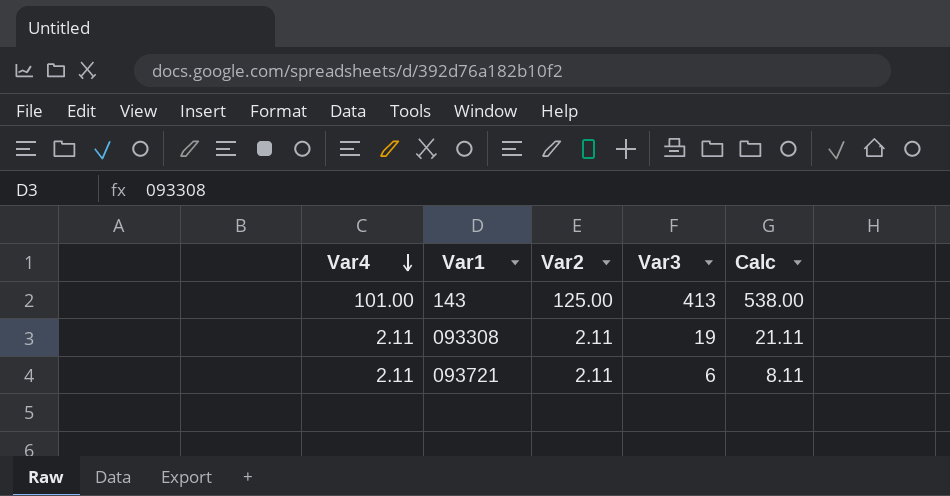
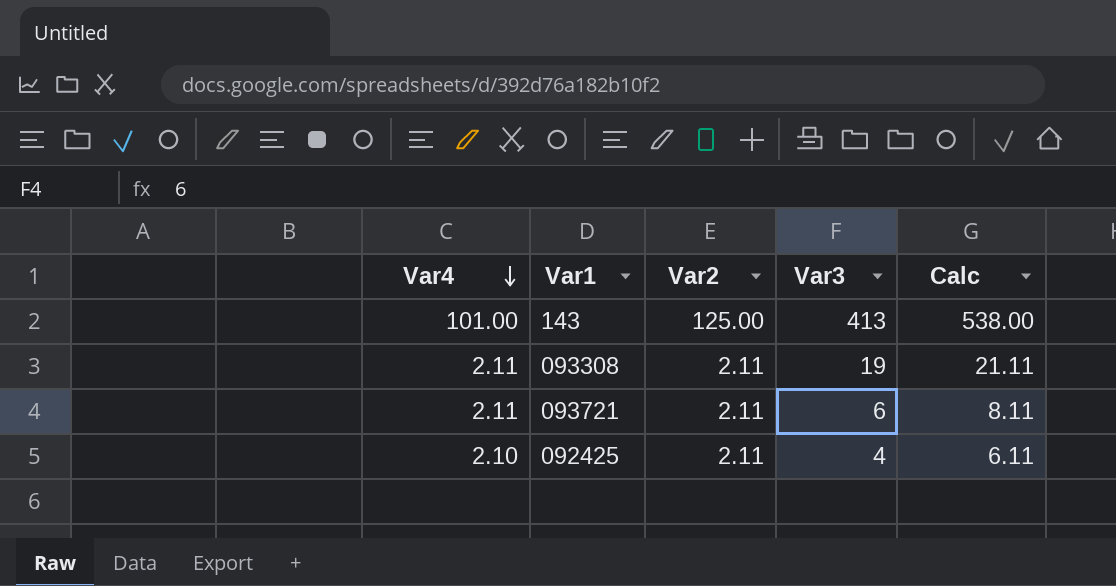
row 092425: none -> 2.10 | 2.11 | 4 | 6.11

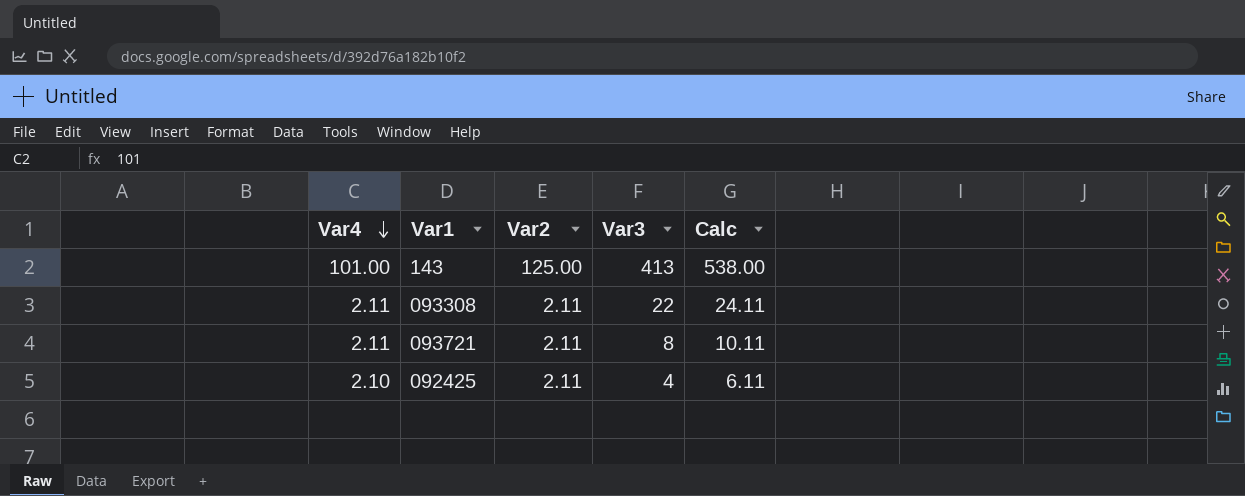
093308 | Var3: 19 -> 22
093308 | Calc: 21.11 -> 24.11
093721 | Var3: 6 -> 8
093721 | Calc: 8.11 -> 10.11

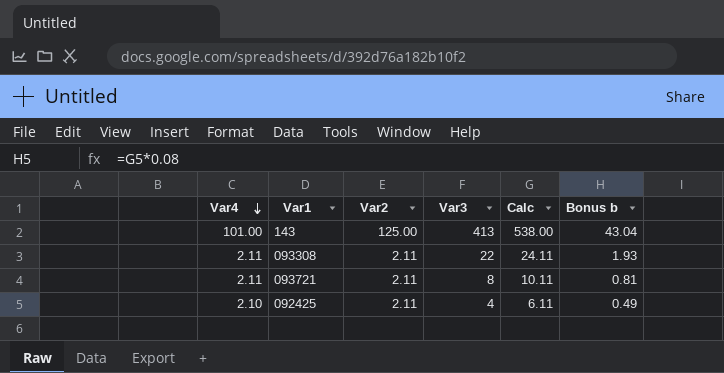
column Bonus b | formula: none -> [Calc] * 0.08

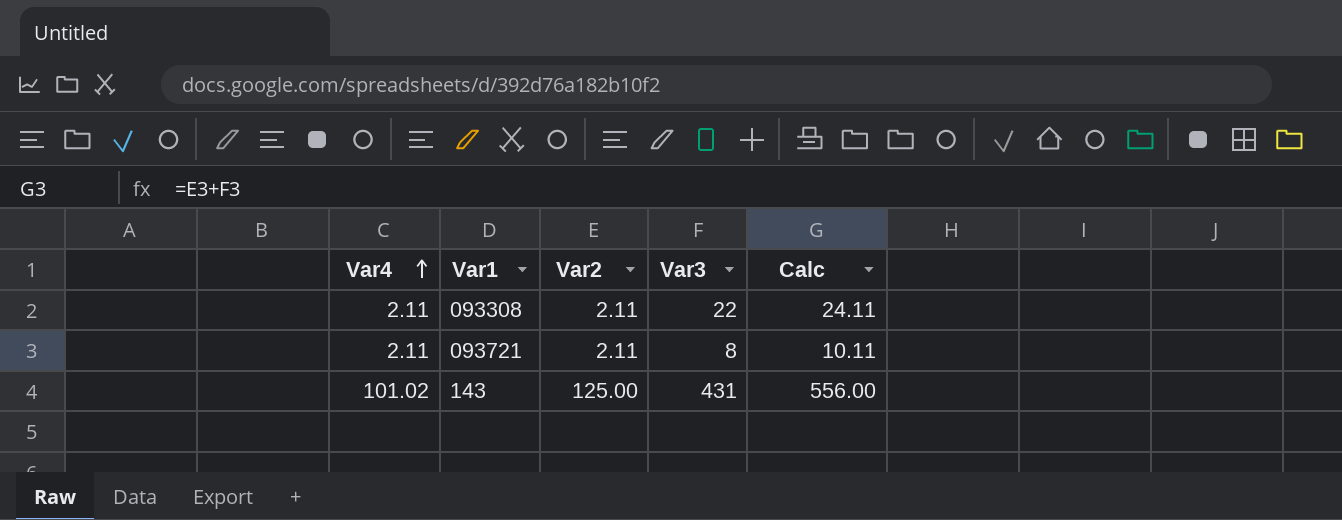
row order: Var4 descending -> Var4 ascending
column Bonus b | formula: [Calc] * 0.08 -> none
row 092425: 2.10 | 2.11 | 4 | 6.11 | 0.49 -> none
143 | Var4: 101.00 -> 101.02
143 | Var3: 413 -> 431
143 | Calc: 538.00 -> 556.00

